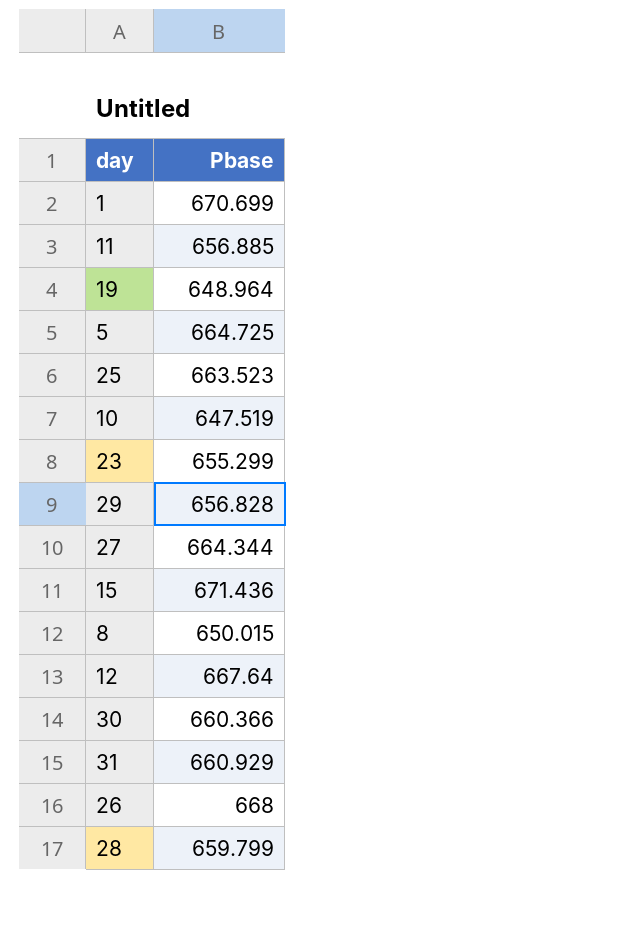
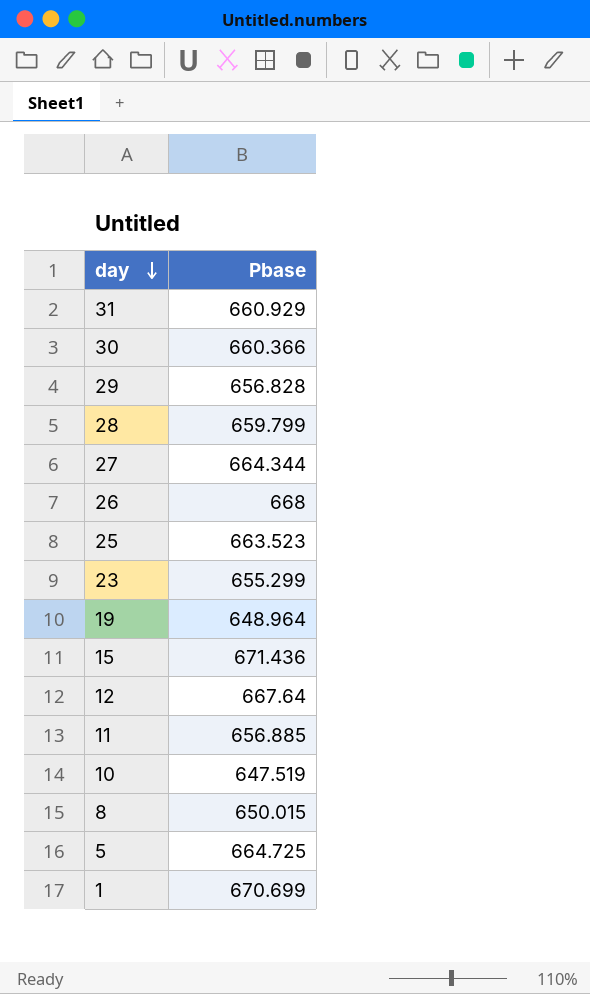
row order: none -> day descending

